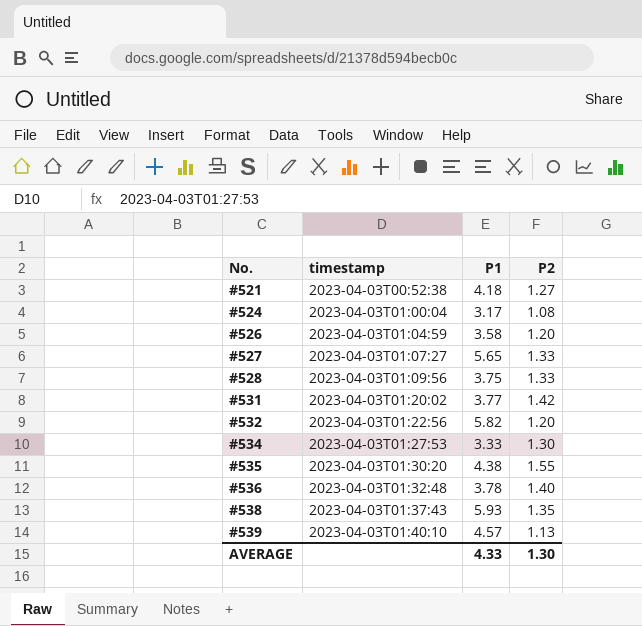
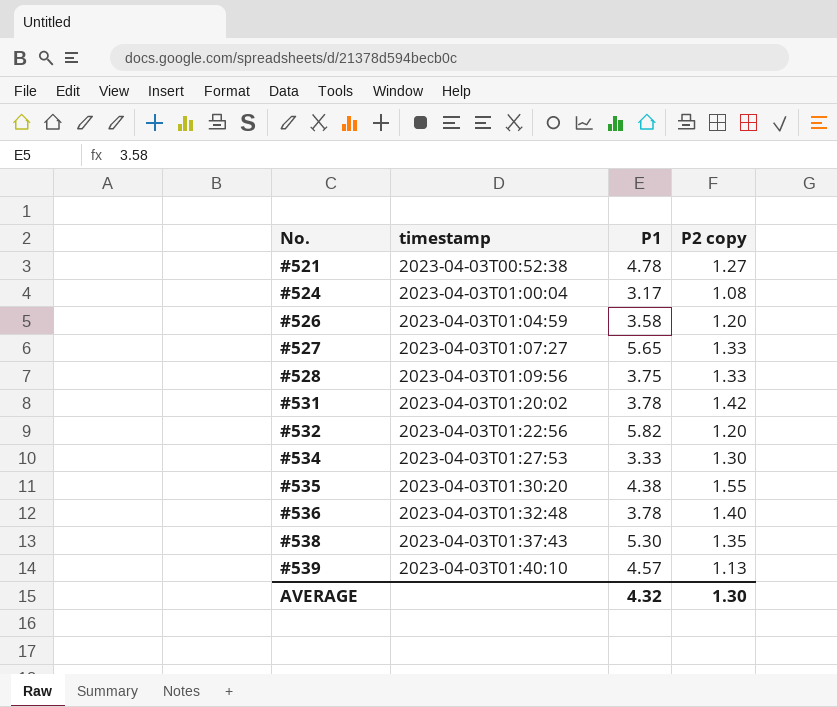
column name: P2 -> P2 copy
#521 | P1: 4.18 -> 4.78
#531 | P1: 3.77 -> 3.78
#538 | P1: 5.93 -> 5.30
AVERAGE | P1: 4.33 -> 4.32

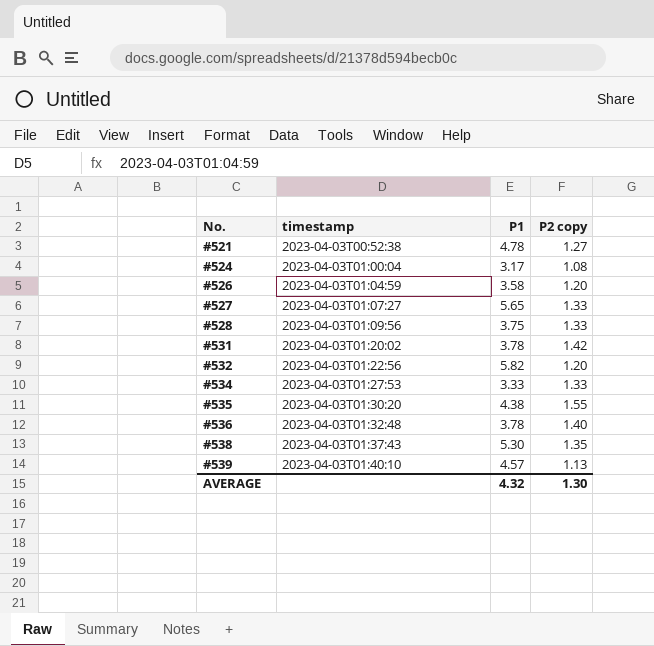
#534 | P2 copy: 1.30 -> 1.33

